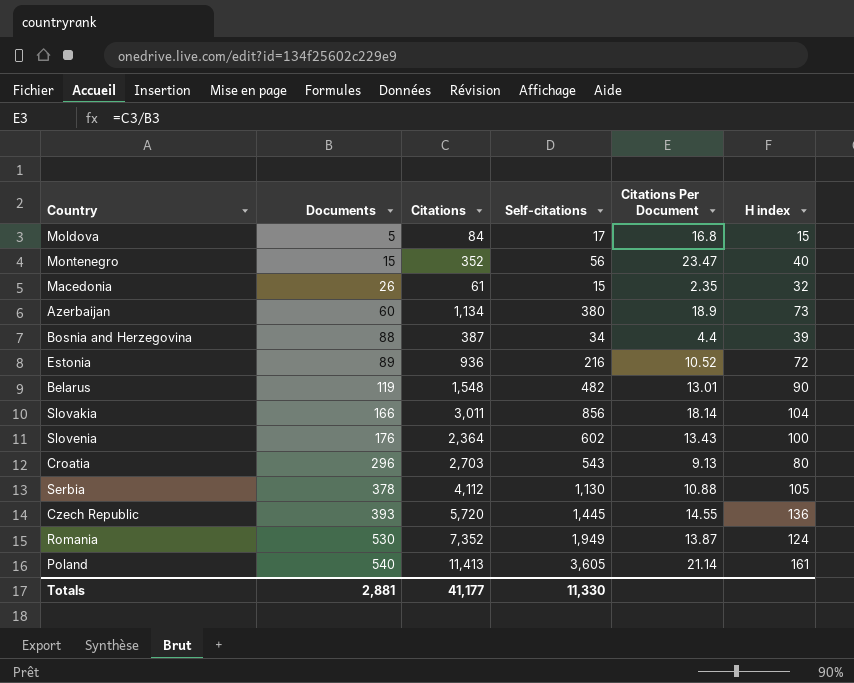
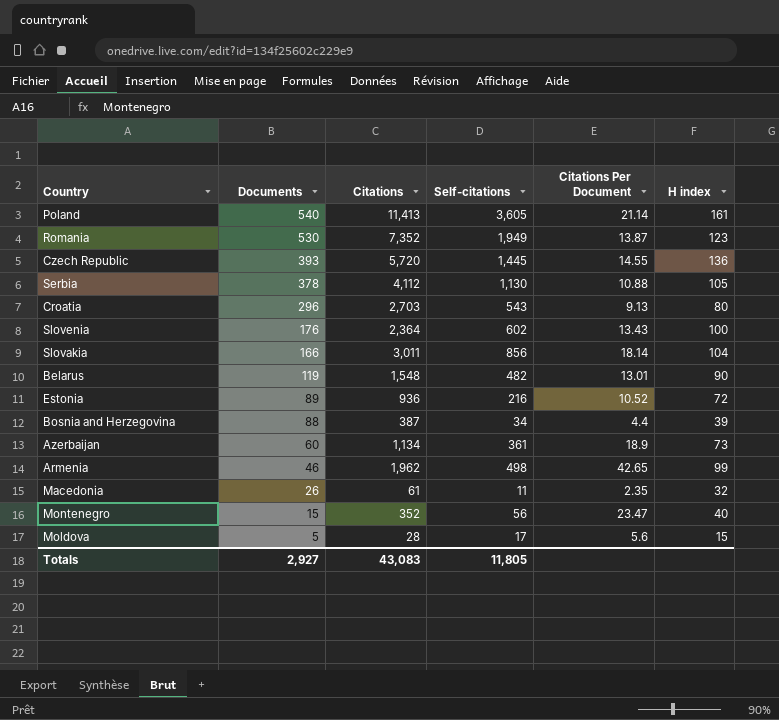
row order: Documents ascending -> Documents descending
Romania | H index: 124 -> 123
Azerbaijan | Self-citations: 380 -> 361
row Armenia: none -> 46 | 1,962 | 498 | 42.65 | 99
Macedonia | Self-citations: 15 -> 11
Moldova | Citations: 84 -> 28
Moldova | Citations Per Document: 16.8 -> 5.6
Totals | Documents: 2,881 -> 2,927
Totals | Citations: 41,177 -> 43,083
Totals | Self-citations: 11,330 -> 11,805

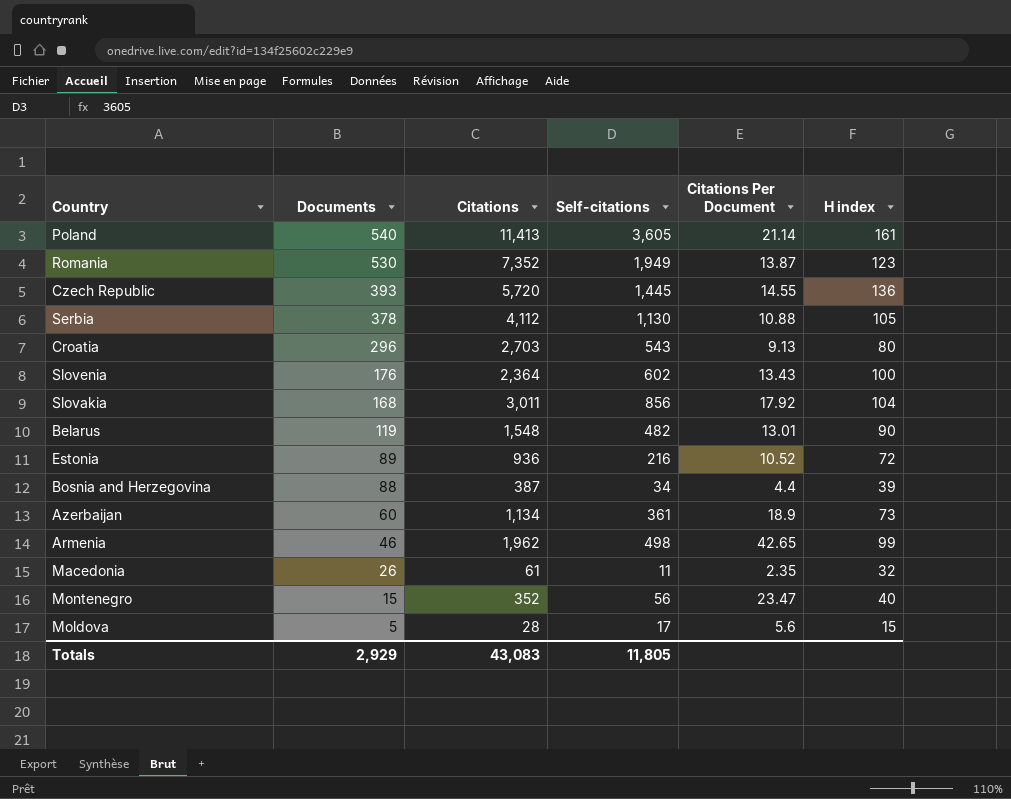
Slovakia | Documents: 166 -> 168
Slovakia | Citations Per Document: 18.14 -> 17.92
Totals | Documents: 2,927 -> 2,929

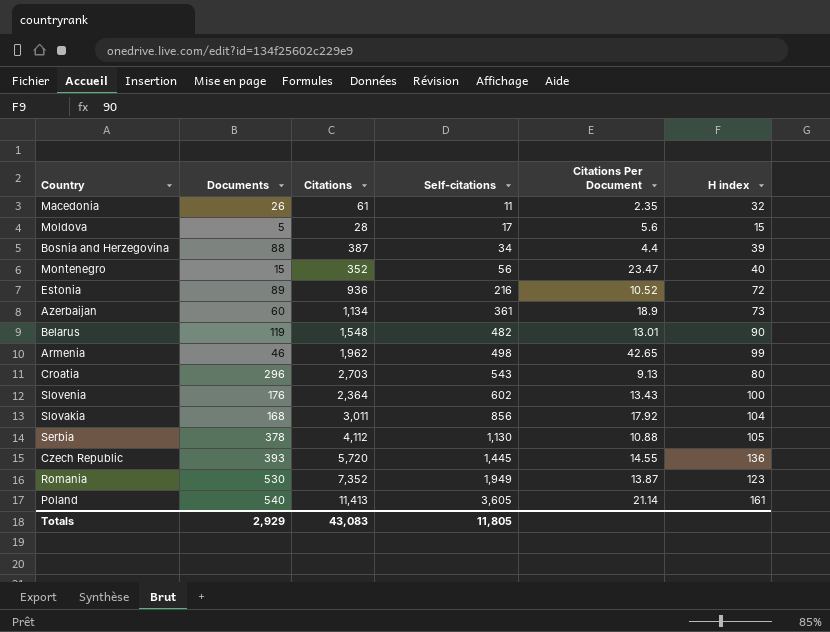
row order: Documents descending -> Self-citations ascending

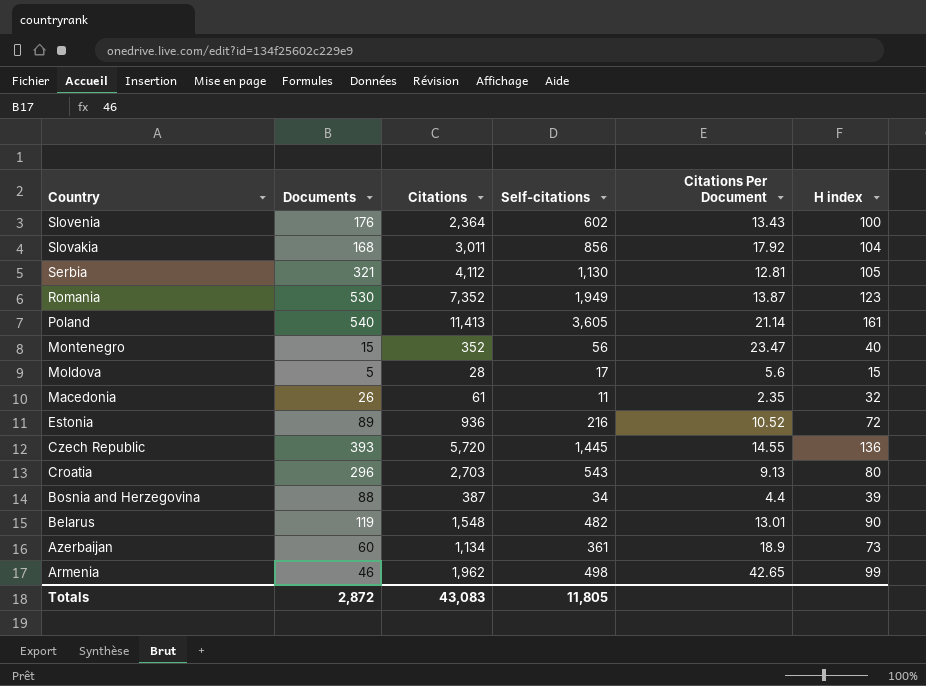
row order: Self-citations ascending -> Country descending
Serbia | Documents: 378 -> 321
Serbia | Citations Per Document: 10.88 -> 12.81
Totals | Documents: 2,929 -> 2,872

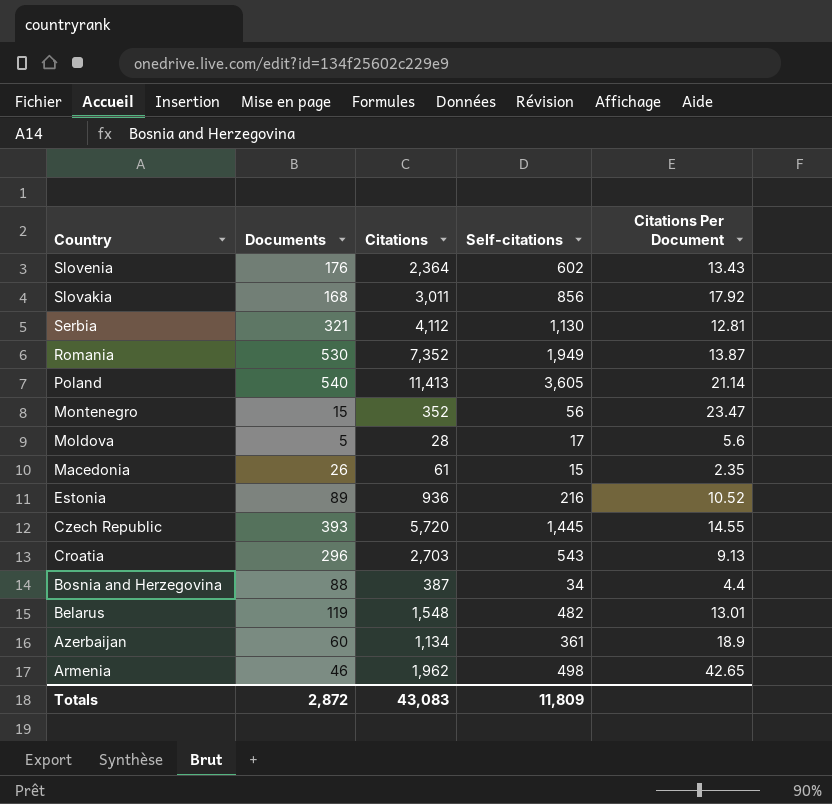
column H index | position: 6 -> none
Macedonia | Self-citations: 11 -> 15
Totals | Self-citations: 11,805 -> 11,809

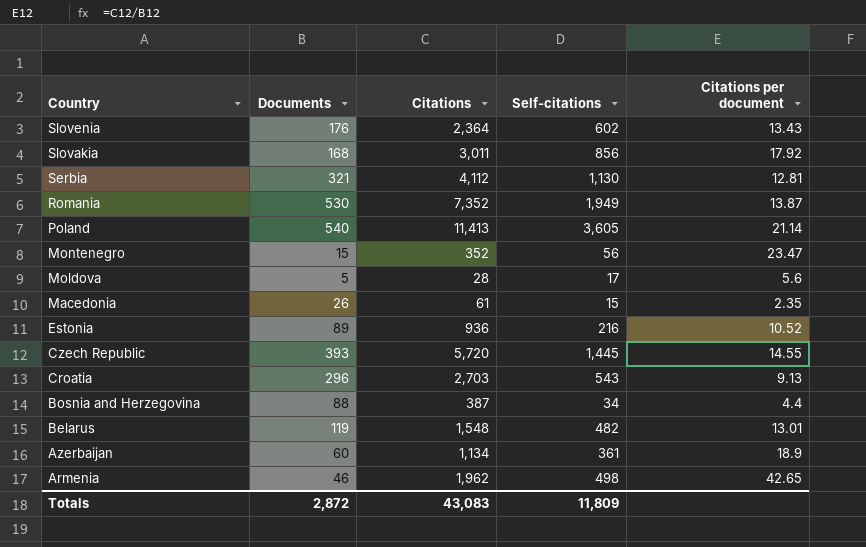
column name: Citations Per Document -> Citations per document

